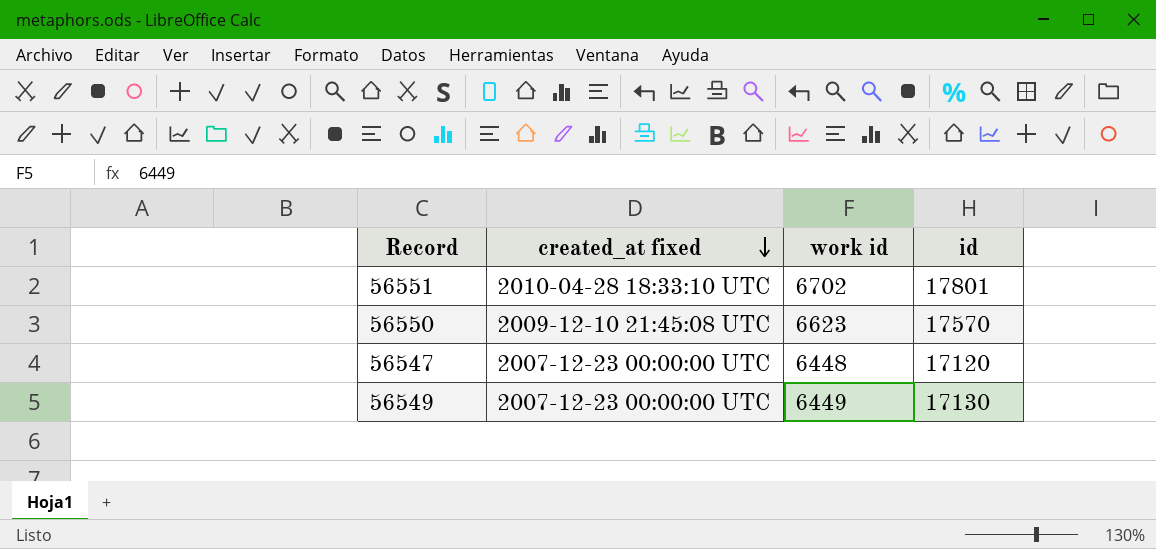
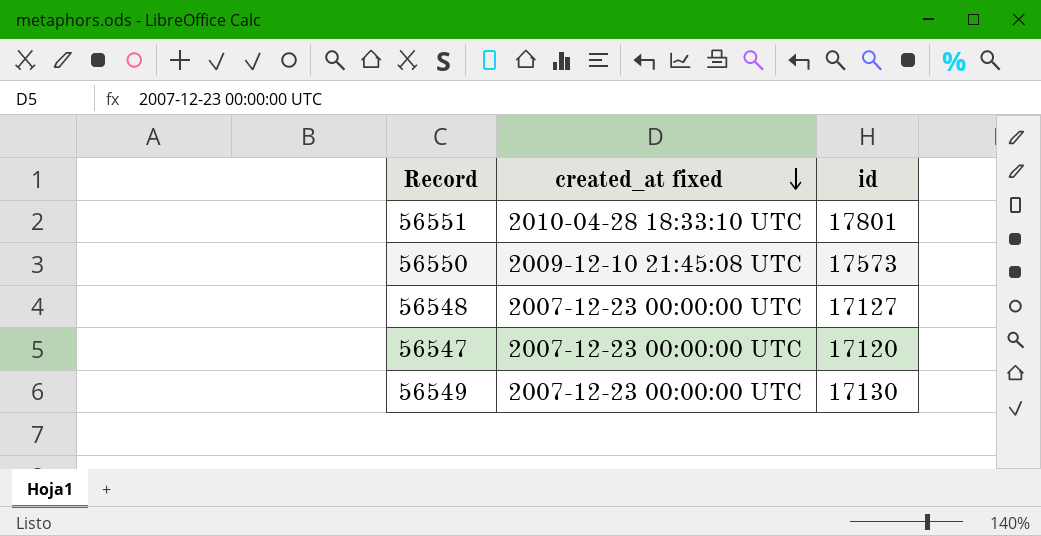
column work id | position: 3 -> none
56550 | id: 17570 -> 17573
row 56548: none -> 2007-12-23 00:00:00 UTC | 17127

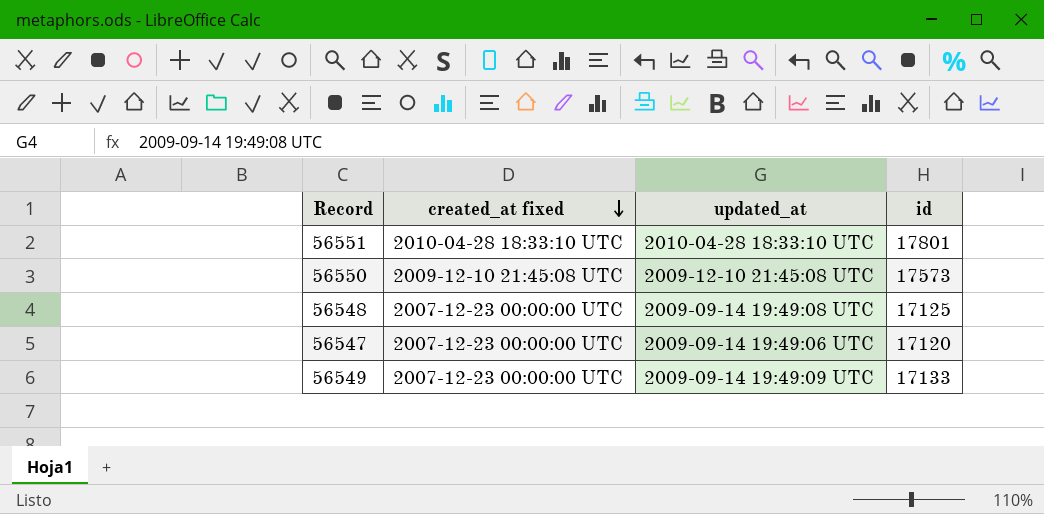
column updated_at | position: none -> 3
56548 | id: 17127 -> 17125
56549 | id: 17130 -> 17133

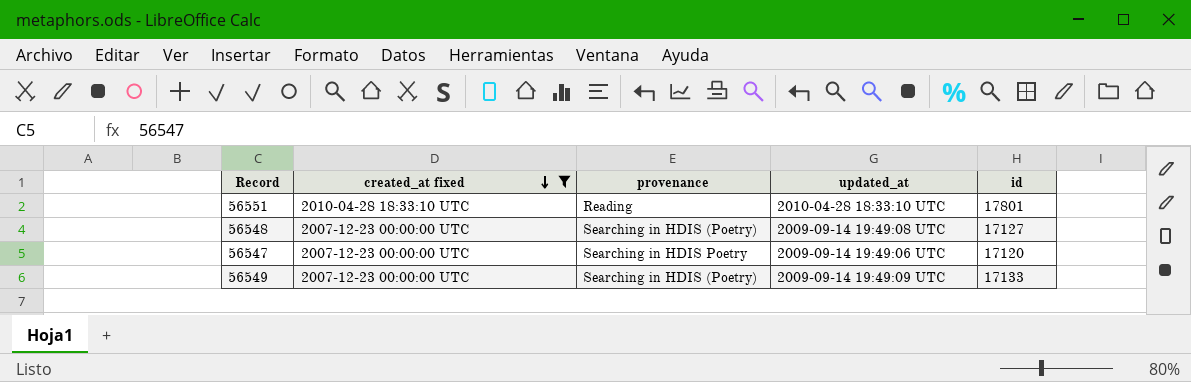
filter: none -> created_at fixed != 2009-12-10 21:45:08 UTC
column provenance | position: none -> 3
56548 | id: 17125 -> 17127

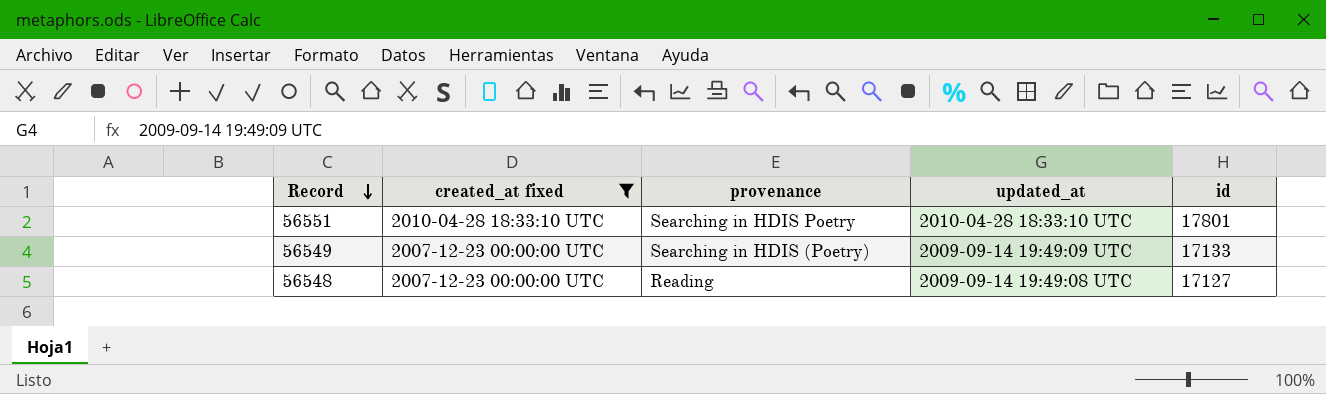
row order: created_at fixed descending -> Record descending
row 56547: 2007-12-23 00:00:00 UTC | Searching in HDIS Poetry | 2009-09-14 19:49:06 UTC | 17120 -> none
56551 | provenance: Reading -> Searching in HDIS Poetry
56548 | provenance: Searching in HDIS (Poetry) -> Reading

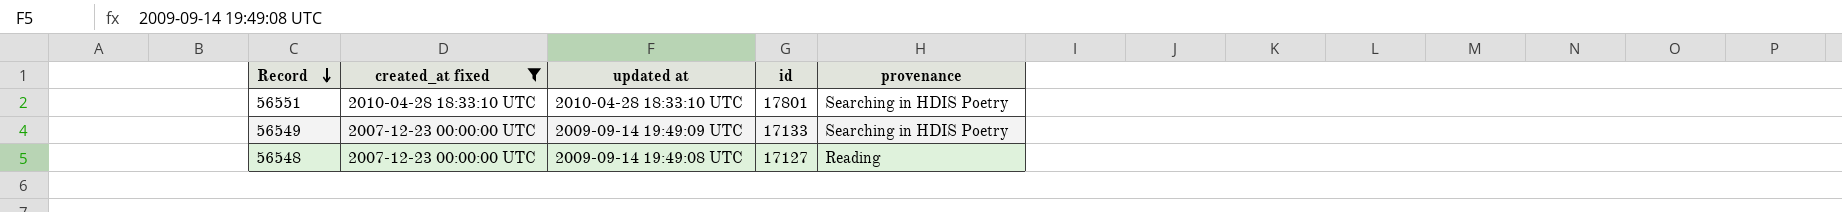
column name: updated_at -> updated at
column provenance | position: 3 -> 5
56549 | provenance: Searching in HDIS (Poetry) -> Searching in HDIS Poetry

